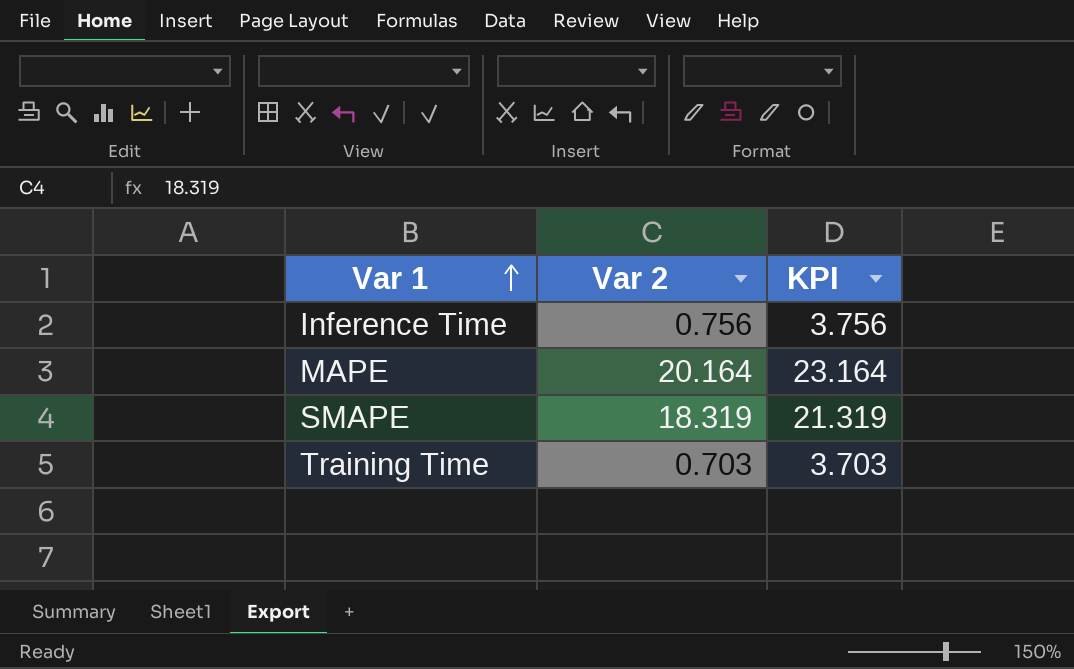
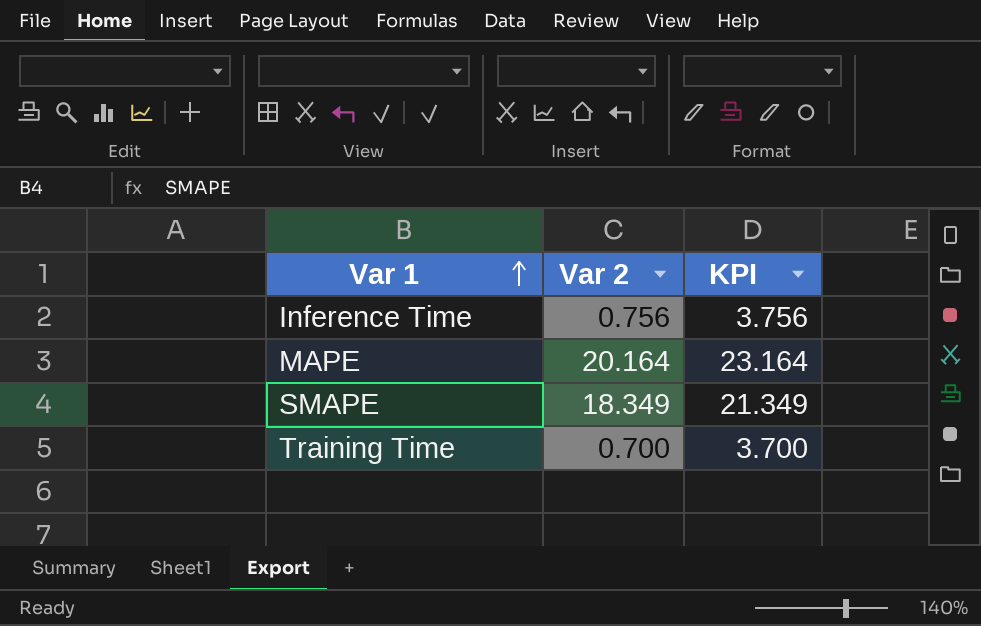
SMAPE | Var 2: 18.319 -> 18.349
SMAPE | KPI: 21.319 -> 21.349
Training Time | Var 2: 0.703 -> 0.700
Training Time | KPI: 3.703 -> 3.700

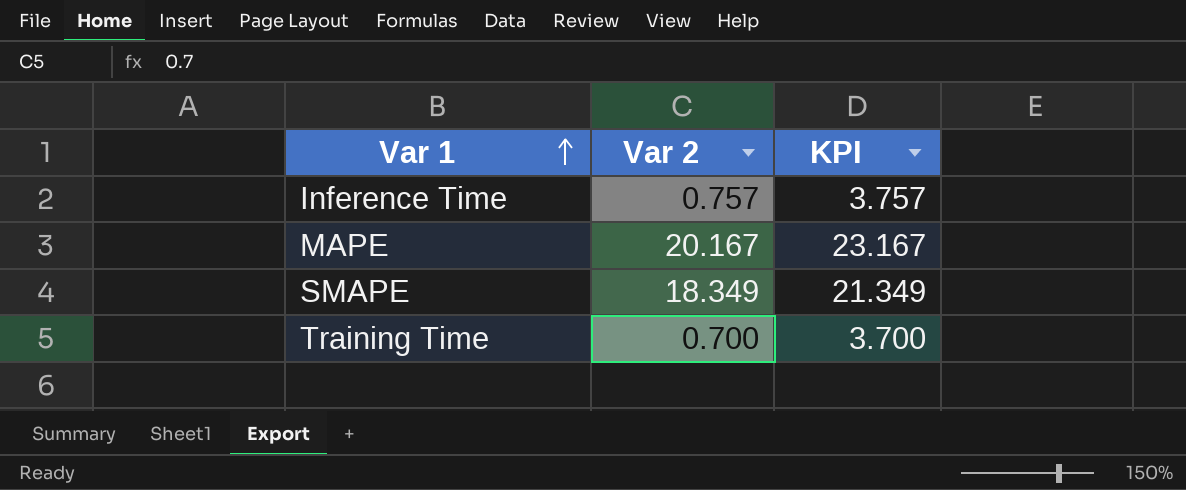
Inference Time | Var 2: 0.756 -> 0.757
Inference Time | KPI: 3.756 -> 3.757
MAPE | Var 2: 20.164 -> 20.167
MAPE | KPI: 23.164 -> 23.167

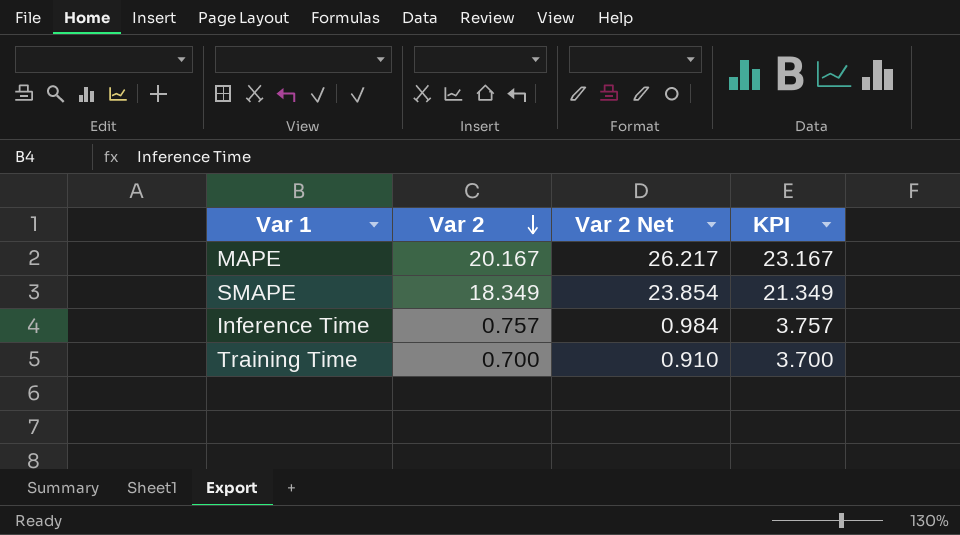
row order: Var 1 ascending -> Var 2 descending
column Var 2 Net | formula: none -> [Var 2] * 1.3

